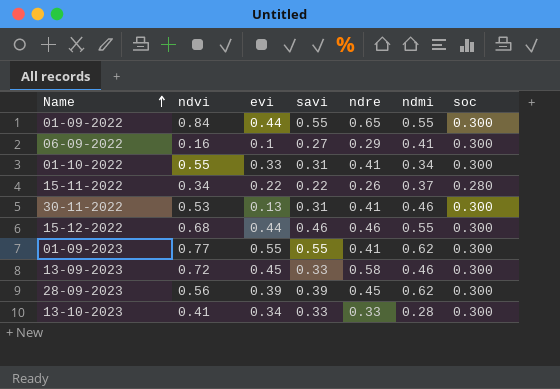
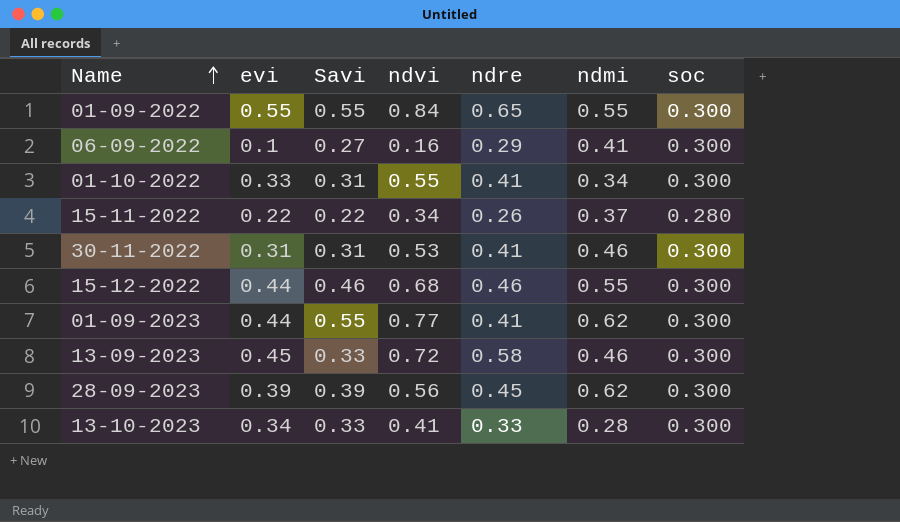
column name: savi -> Savi
column ndvi | position: 2 -> 4
01-09-2022 | evi: 0.44 -> 0.55
30-11-2022 | evi: 0.13 -> 0.31
01-09-2023 | evi: 0.55 -> 0.44

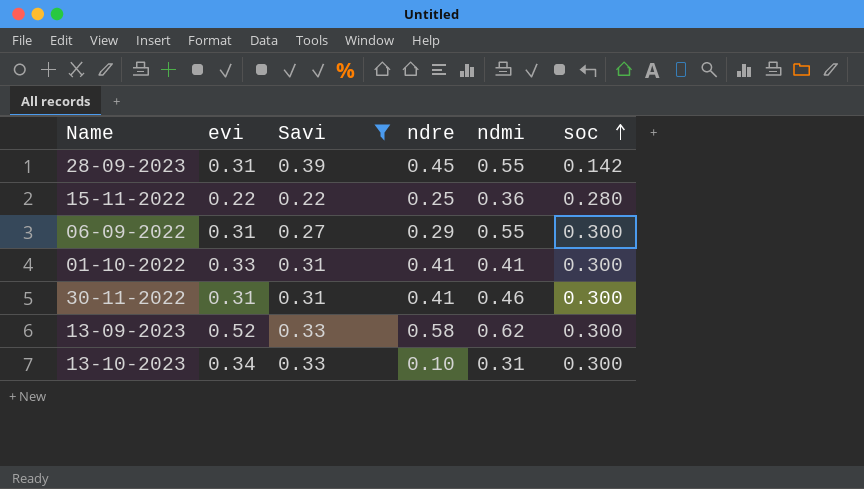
filter: none -> Savi <= 0.39
row order: Name ascending -> soc ascending
column ndvi | position: 4 -> none
28-09-2023 | evi: 0.39 -> 0.31
28-09-2023 | ndmi: 0.62 -> 0.55
28-09-2023 | soc: 0.300 -> 0.142
15-11-2022 | ndre: 0.26 -> 0.25
15-11-2022 | ndmi: 0.37 -> 0.36
06-09-2022 | evi: 0.1 -> 0.31
06-09-2022 | ndmi: 0.41 -> 0.55
01-10-2022 | ndmi: 0.34 -> 0.41
13-09-2023 | evi: 0.45 -> 0.52
13-09-2023 | ndmi: 0.46 -> 0.62
13-10-2023 | ndre: 0.33 -> 0.10
13-10-2023 | ndmi: 0.28 -> 0.31

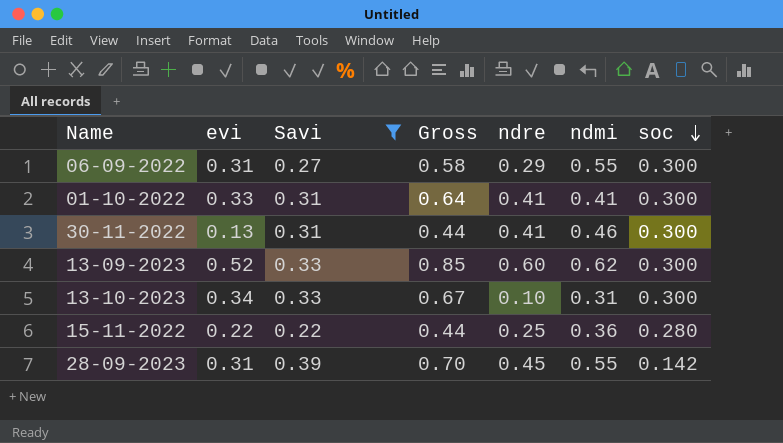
row order: soc ascending -> soc descending
column Gross | formula: none -> [evi] + [Savi]
30-11-2022 | evi: 0.31 -> 0.13
13-09-2023 | ndre: 0.58 -> 0.60

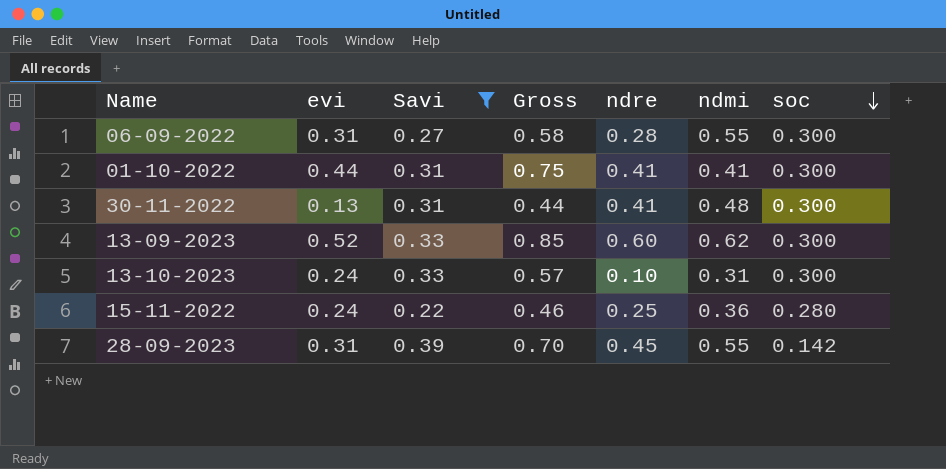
06-09-2022 | ndre: 0.29 -> 0.28
01-10-2022 | evi: 0.33 -> 0.44
01-10-2022 | Gross: 0.64 -> 0.75
30-11-2022 | ndmi: 0.46 -> 0.48
13-10-2023 | evi: 0.34 -> 0.24
13-10-2023 | Gross: 0.67 -> 0.57
15-11-2022 | evi: 0.22 -> 0.24
15-11-2022 | Gross: 0.44 -> 0.46

